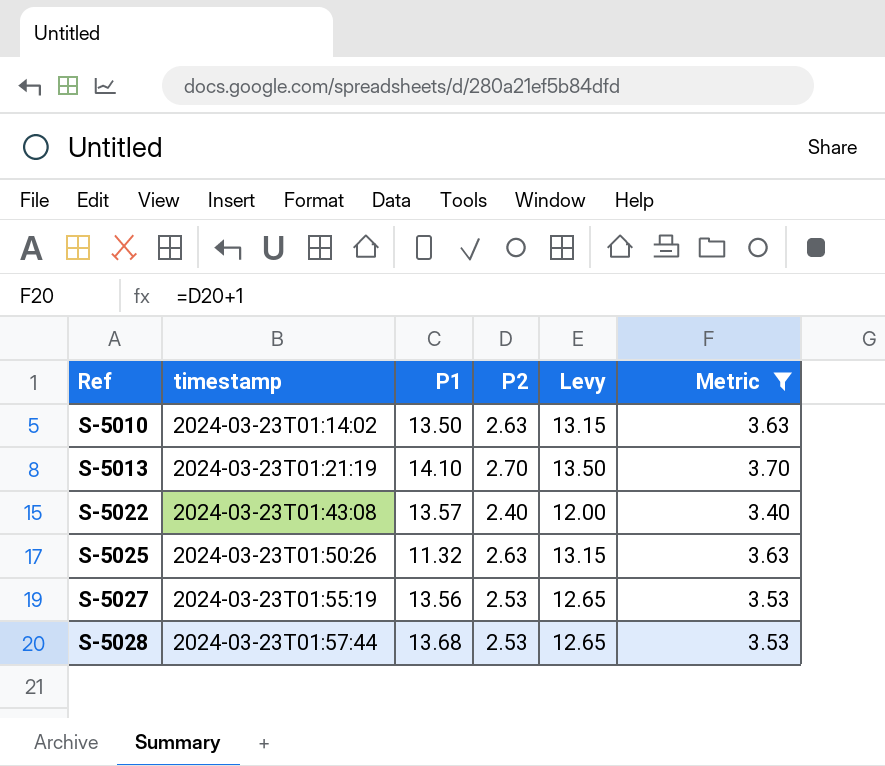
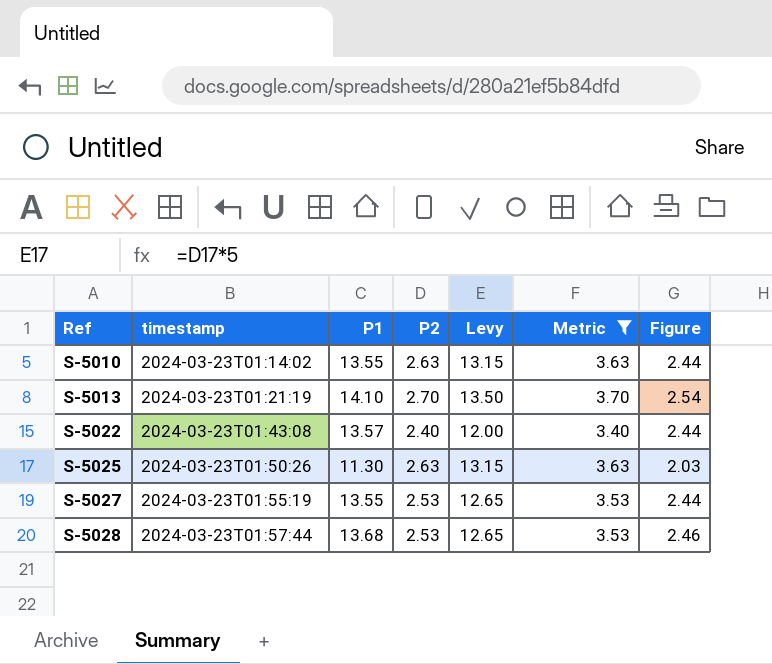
column Figure | formula: none -> [P1] * 0.18
S-5010 | P1: 13.50 -> 13.55
S-5025 | P1: 11.32 -> 11.30
S-5027 | P1: 13.56 -> 13.55

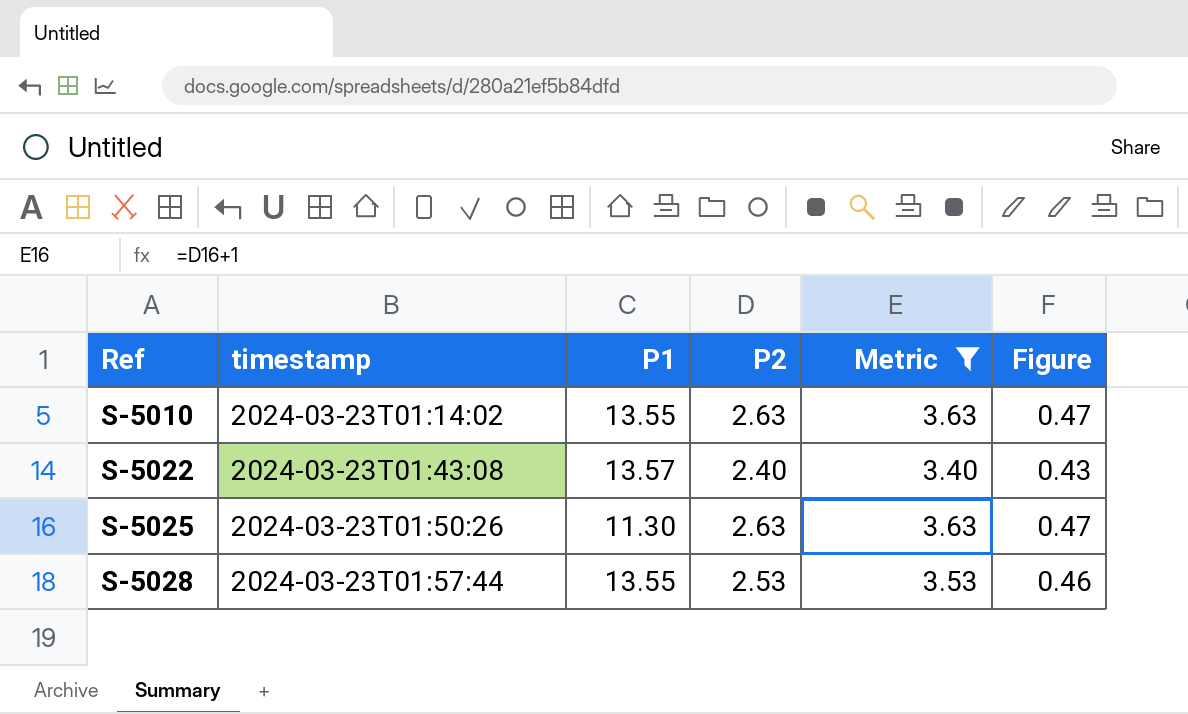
column Levy | formula: [P2] * 5 -> none
column Figure | formula: [P1] * 0.18 -> [P2] * 0.18
row S-5013: 2024-03-23T01:21:19 | 14.10 | 2.70 | 13.50 | 3.70 | 2.54 -> none
row S-5027: 2024-03-23T01:55:19 | 13.55 | 2.53 | 12.65 | 3.53 | 2.44 -> none
S-5028 | P1: 13.68 -> 13.55

